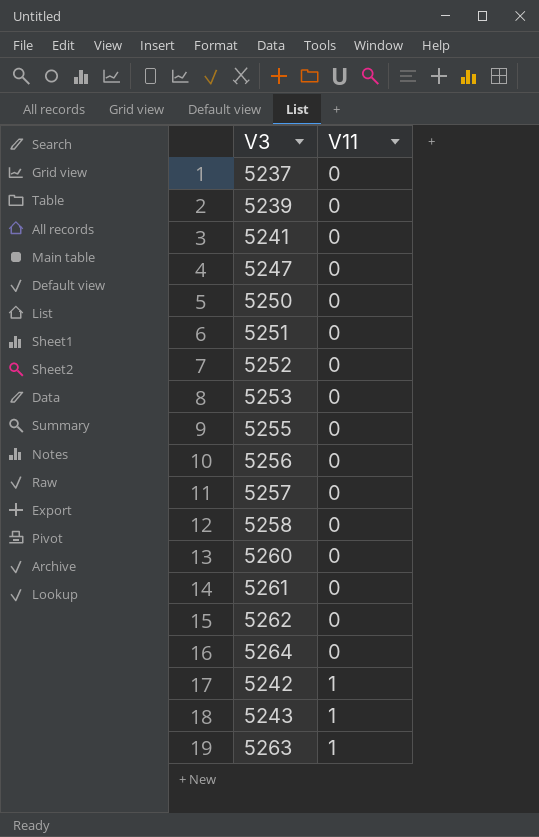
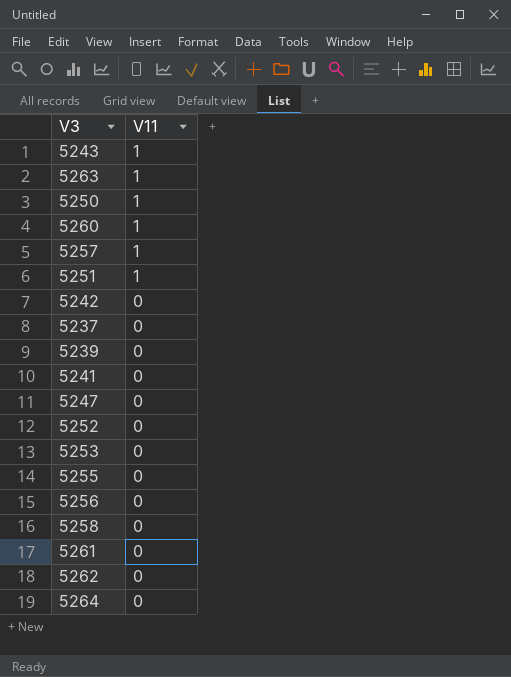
row order: V11 ascending -> V11 descending
5250 | V11: 0 -> 1
5260 | V11: 0 -> 1
5257 | V11: 0 -> 1
5251 | V11: 0 -> 1
5242 | V11: 1 -> 0

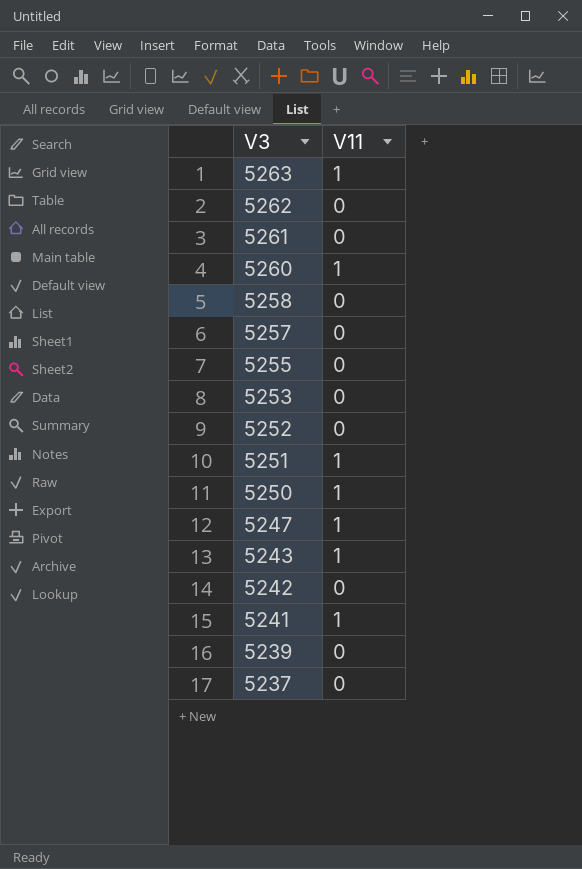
row order: V11 descending -> V3 descending
row 5256: 0 -> none
row 5264: 0 -> none
5257 | V11: 1 -> 0
5247 | V11: 0 -> 1
5241 | V11: 0 -> 1

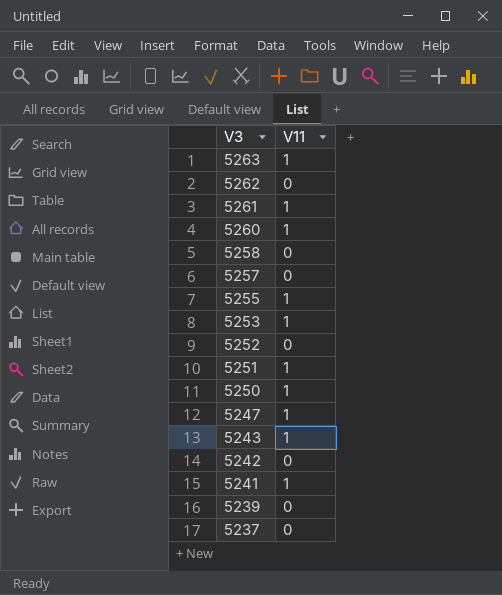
5261 | V11: 0 -> 1
5255 | V11: 0 -> 1
5253 | V11: 0 -> 1

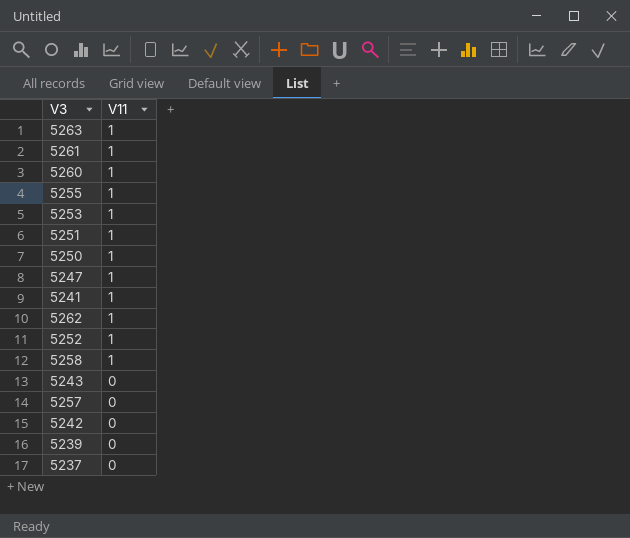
row order: V3 descending -> V11 descending
5262 | V11: 0 -> 1
5252 | V11: 0 -> 1
5258 | V11: 0 -> 1
5243 | V11: 1 -> 0

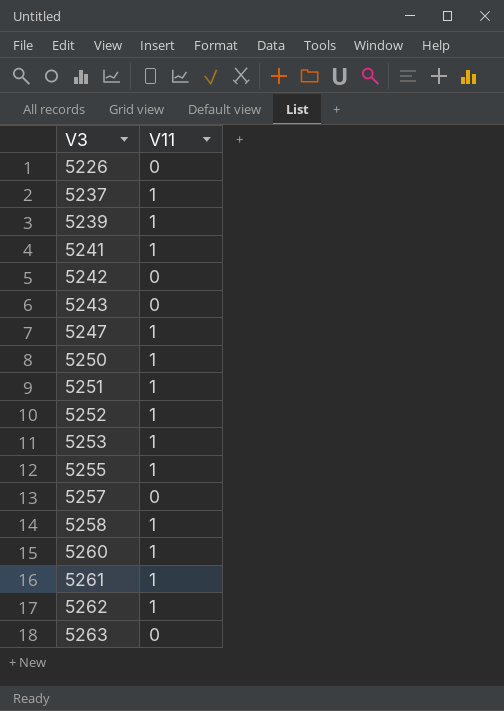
row order: V11 descending -> V3 ascending
row 5226: none -> 0
5237 | V11: 0 -> 1
5239 | V11: 0 -> 1
5263 | V11: 1 -> 0

